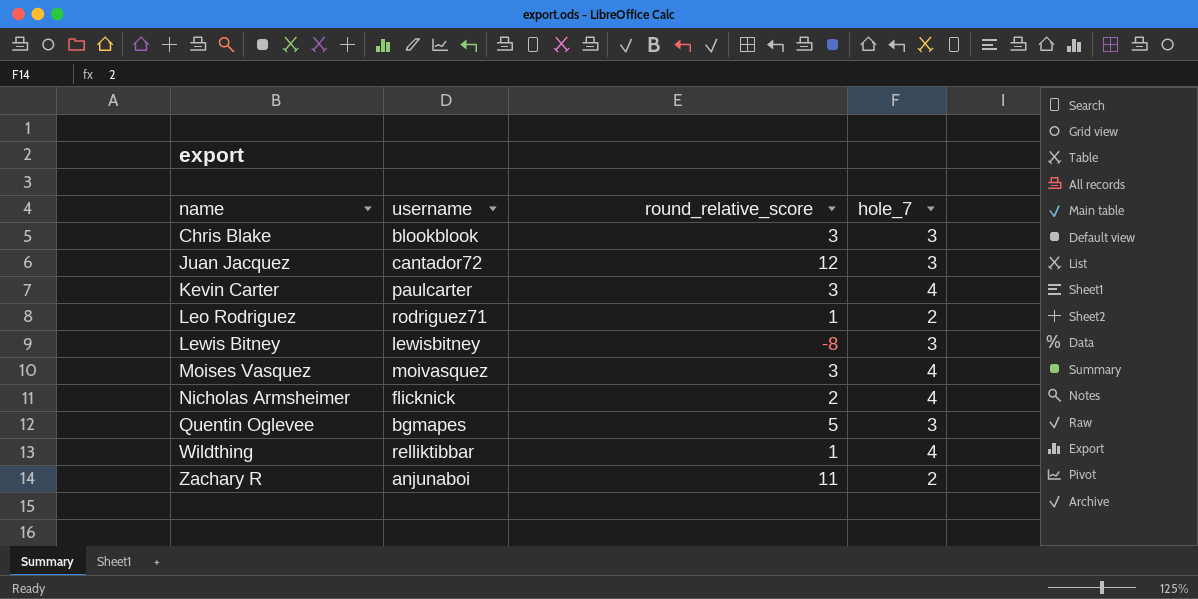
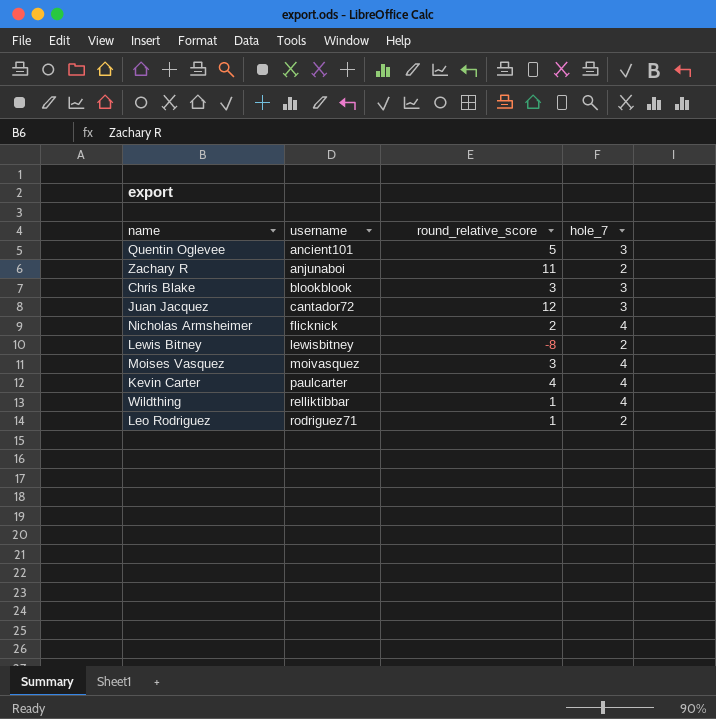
row order: name ascending -> username ascending
Quentin Oglevee | username: bgmapes -> ancient101
Lewis Bitney | hole_7: 3 -> 2
Kevin Carter | round_relative_score: 3 -> 4

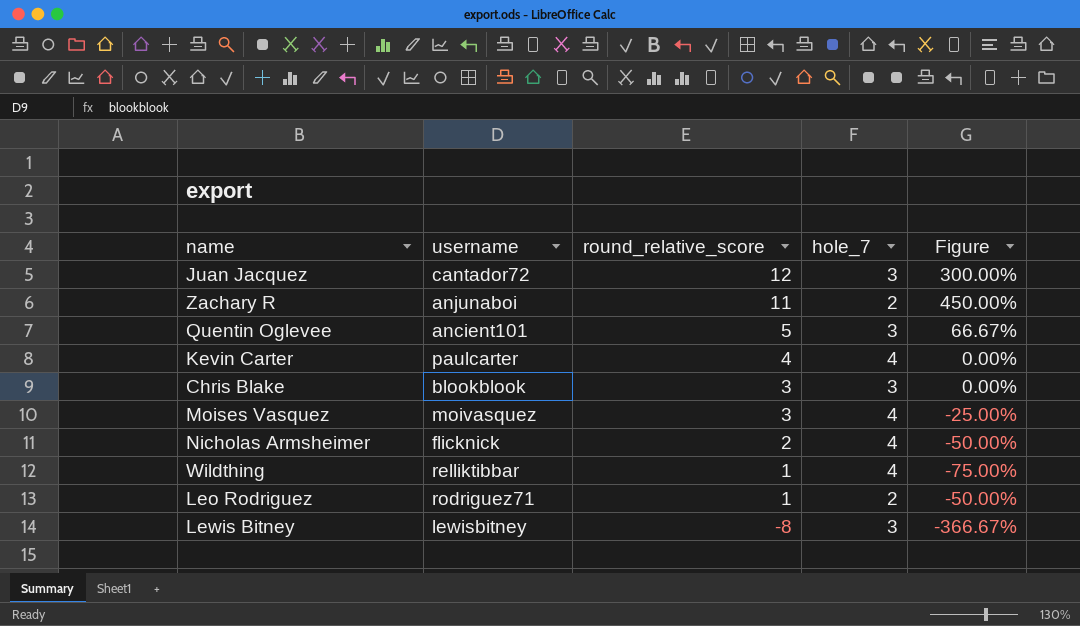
row order: username ascending -> round_relative_score descending
column Figure | formula: none -> ([round_relative_score] - [hole_7]) / [hole_7]
Lewis Bitney | hole_7: 2 -> 3

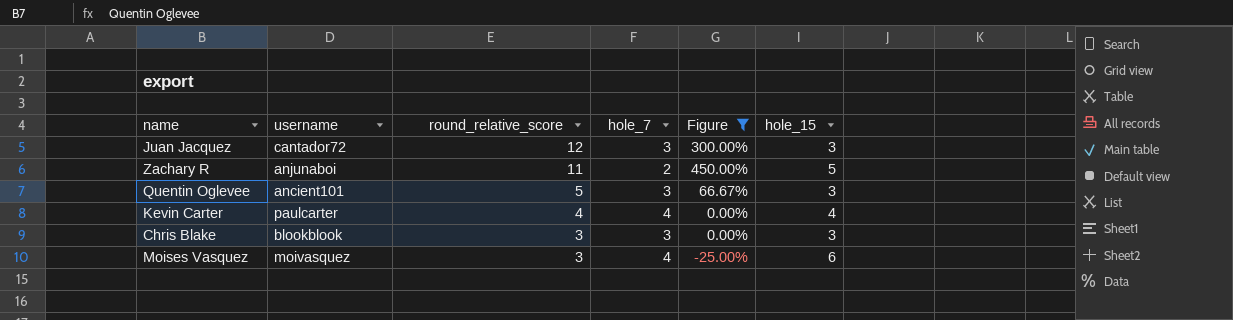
filter: none -> Figure >= -25.00%
column hole_15 | position: none -> 6

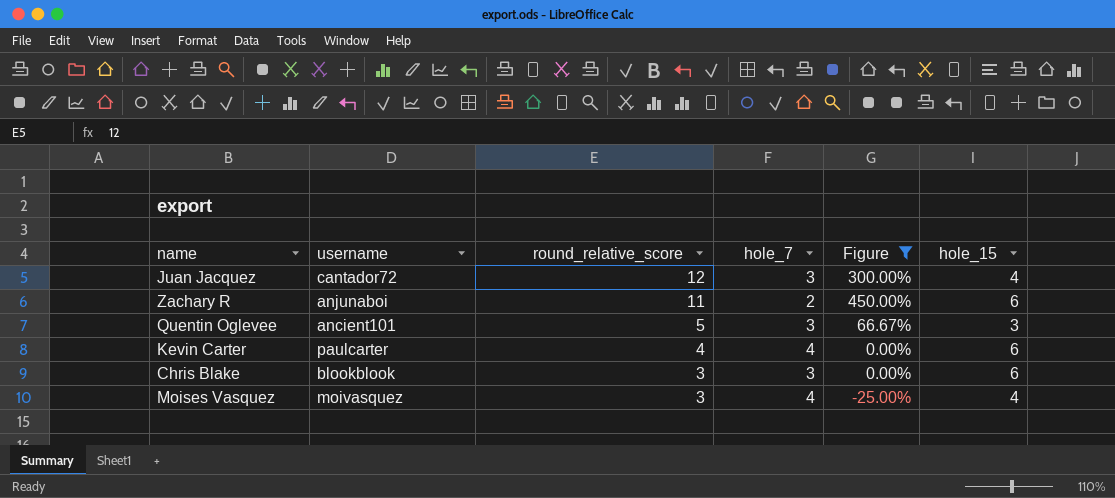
Juan Jacquez | hole_15: 3 -> 4
Zachary R | hole_15: 5 -> 6
Kevin Carter | hole_15: 4 -> 6
Chris Blake | hole_15: 3 -> 6
Moises Vasquez | hole_15: 6 -> 4

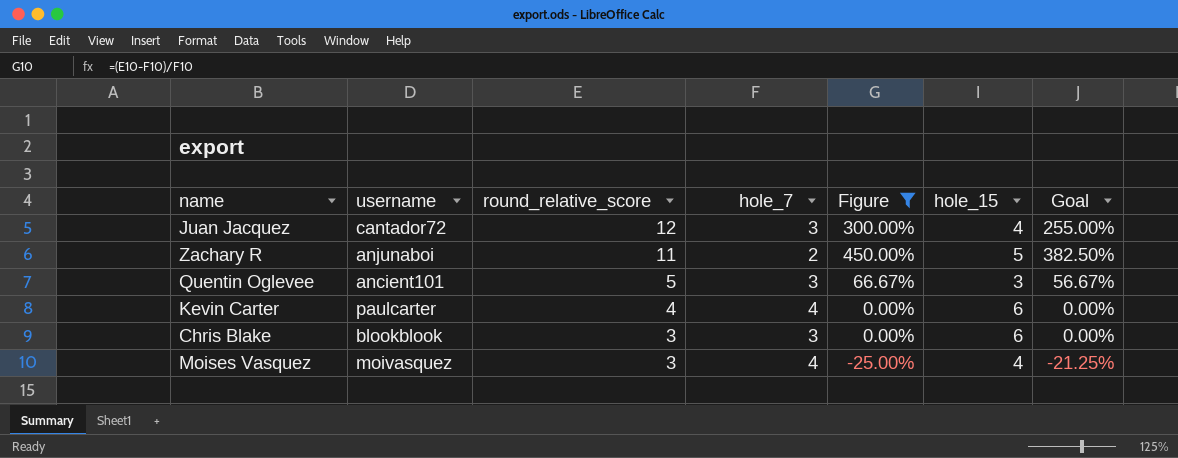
column Goal | formula: none -> [Figure] * 0.85
Zachary R | hole_15: 6 -> 5

